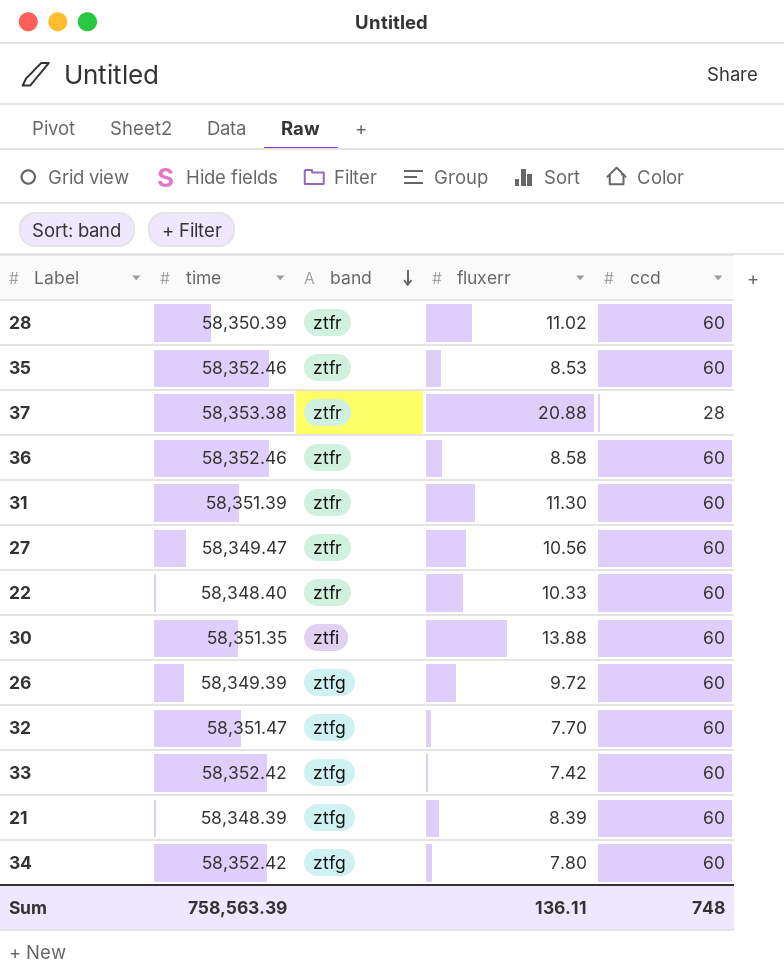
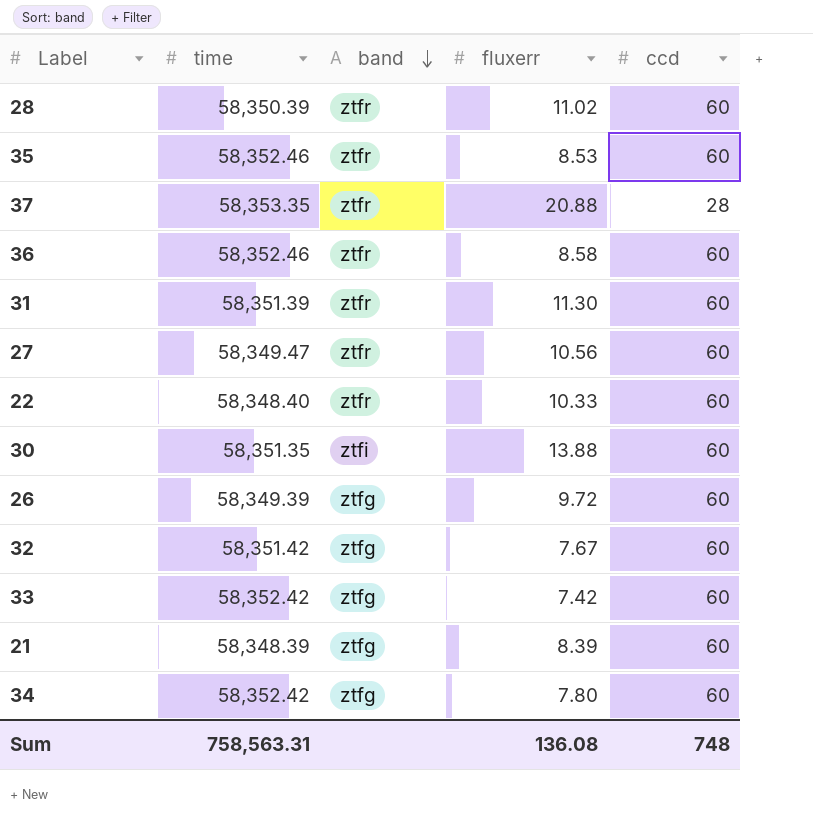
37 | time: 58,353.38 -> 58,353.35
32 | time: 58,351.47 -> 58,351.42
32 | fluxerr: 7.70 -> 7.67
Sum | time: 758,563.39 -> 758,563.31
Sum | fluxerr: 136.11 -> 136.08

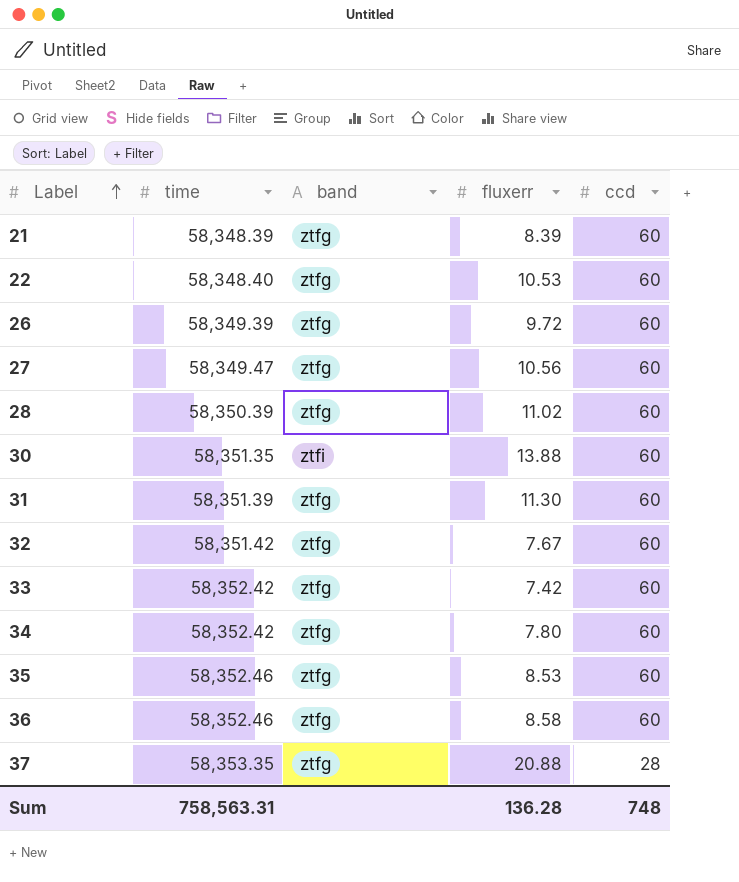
row order: band descending -> Label ascending
22 | band: ztfr -> ztfg
22 | fluxerr: 10.33 -> 10.53
27 | band: ztfr -> ztfg
28 | band: ztfr -> ztfg
31 | band: ztfr -> ztfg
35 | band: ztfr -> ztfg
36 | band: ztfr -> ztfg
37 | band: ztfr -> ztfg
Sum | fluxerr: 136.08 -> 136.28

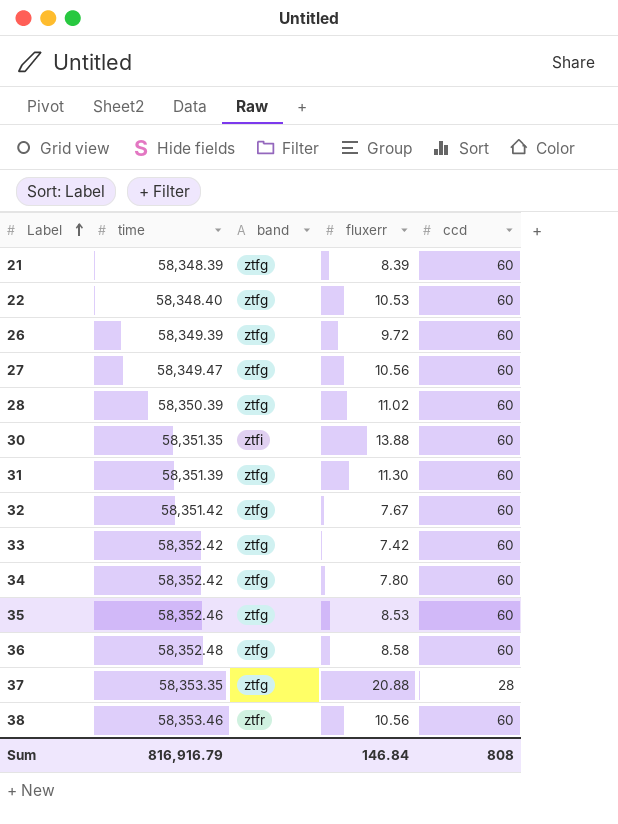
36 | time: 58,352.46 -> 58,352.48
row 38: none -> 58,353.46 | ztfr | 10.56 | 60
Sum | time: 758,563.31 -> 816,916.79
Sum | fluxerr: 136.28 -> 146.84
Sum | ccd: 748 -> 808

